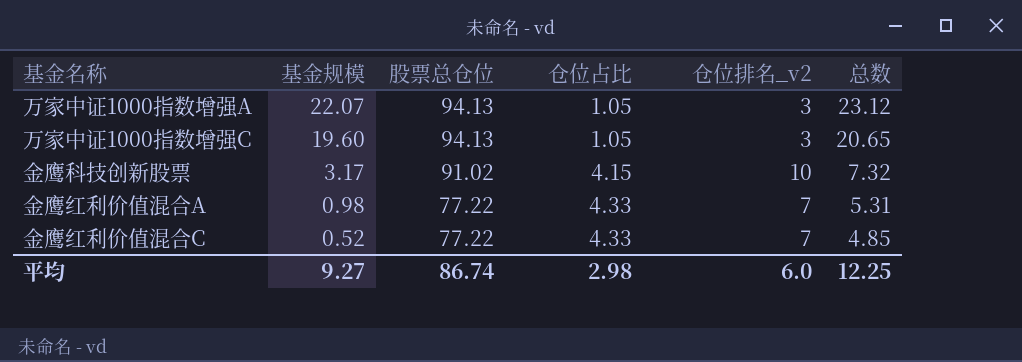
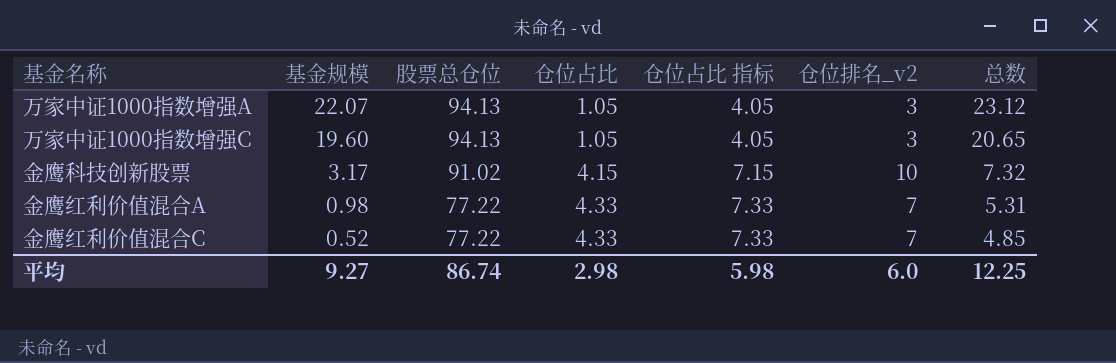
column 仓位占比 指标 | formula: none -> [仓位占比] + 3

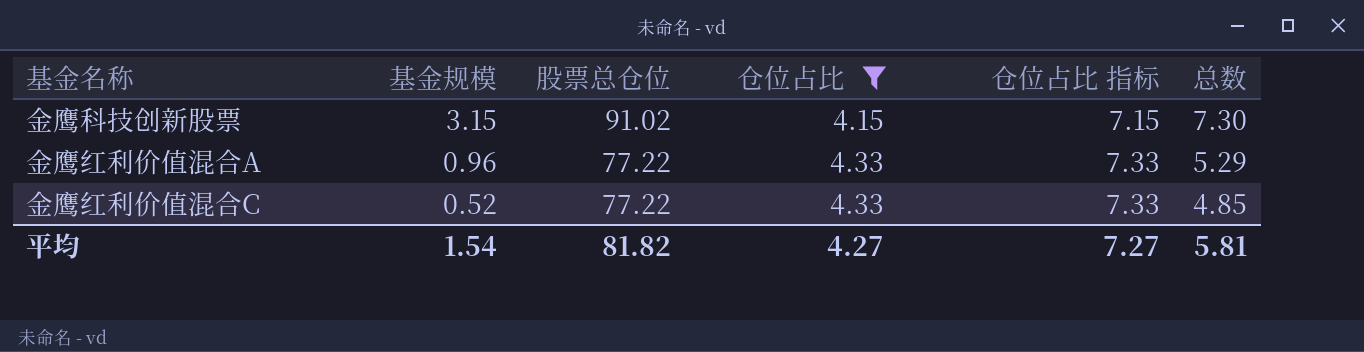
filter: none -> 仓位占比 != 1.05
column 仓位排名_v2 | position: 6 -> none
金鹰科技创新股票 | 基金规模: 3.17 -> 3.15
金鹰科技创新股票 | 总数: 7.32 -> 7.30
金鹰红利价值混合A | 基金规模: 0.98 -> 0.96
金鹰红利价值混合A | 总数: 5.31 -> 5.29
平均 | 基金规模: 9.27 -> 1.54
平均 | 股票总仓位: 86.74 -> 81.82
平均 | 仓位占比: 2.98 -> 4.27
平均 | 仓位占比 指标: 5.98 -> 7.27
平均 | 总数: 12.25 -> 5.81

